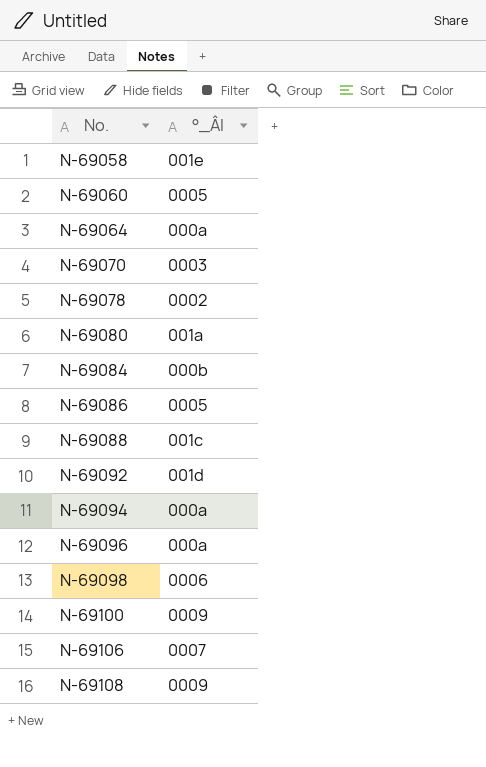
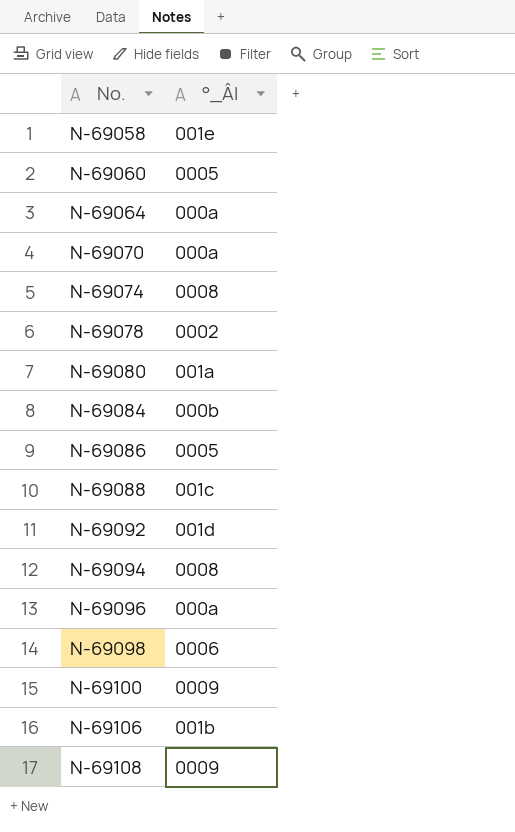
N-69070 | °_ÂI: 0003 -> 000a
row N-69074: none -> 0008
N-69094 | °_ÂI: 000a -> 0008
N-69106 | °_ÂI: 0007 -> 001b

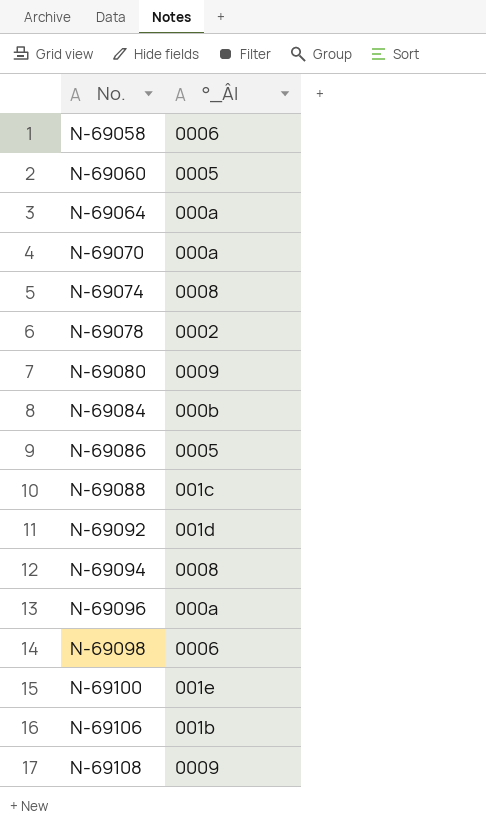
N-69058 | °_ÂI: 001e -> 0006
N-69080 | °_ÂI: 001a -> 0009
N-69100 | °_ÂI: 0009 -> 001e

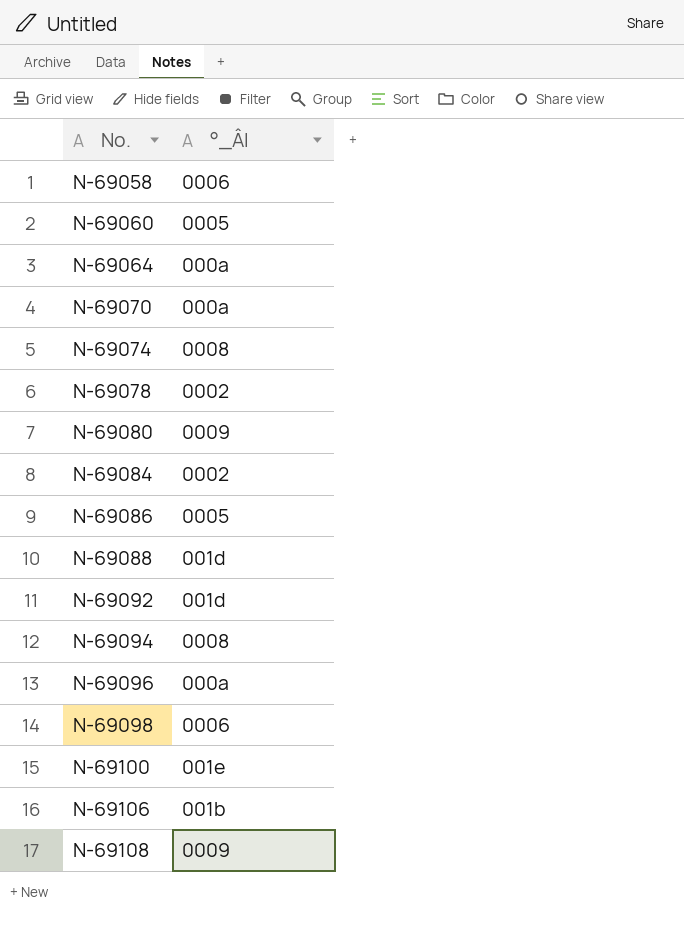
N-69084 | °_ÂI: 000b -> 0002
N-69088 | °_ÂI: 001c -> 001d

